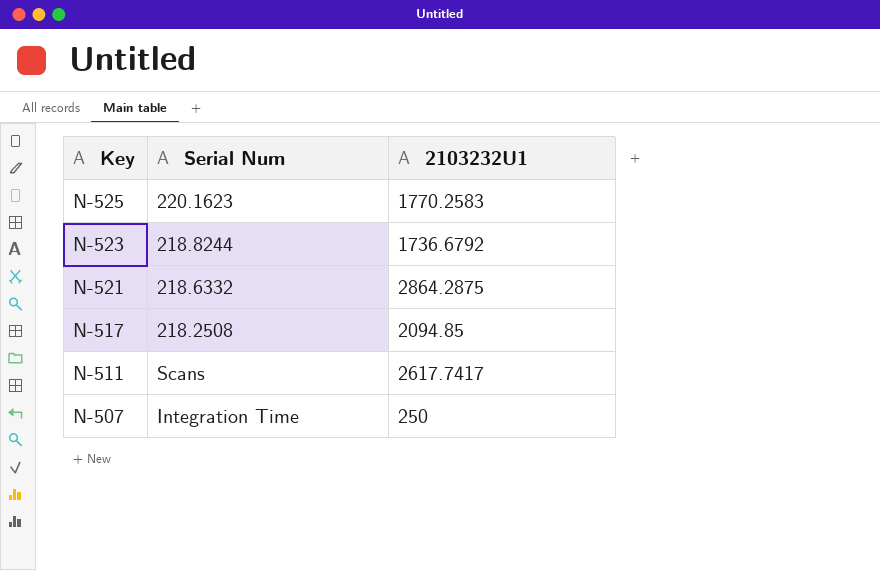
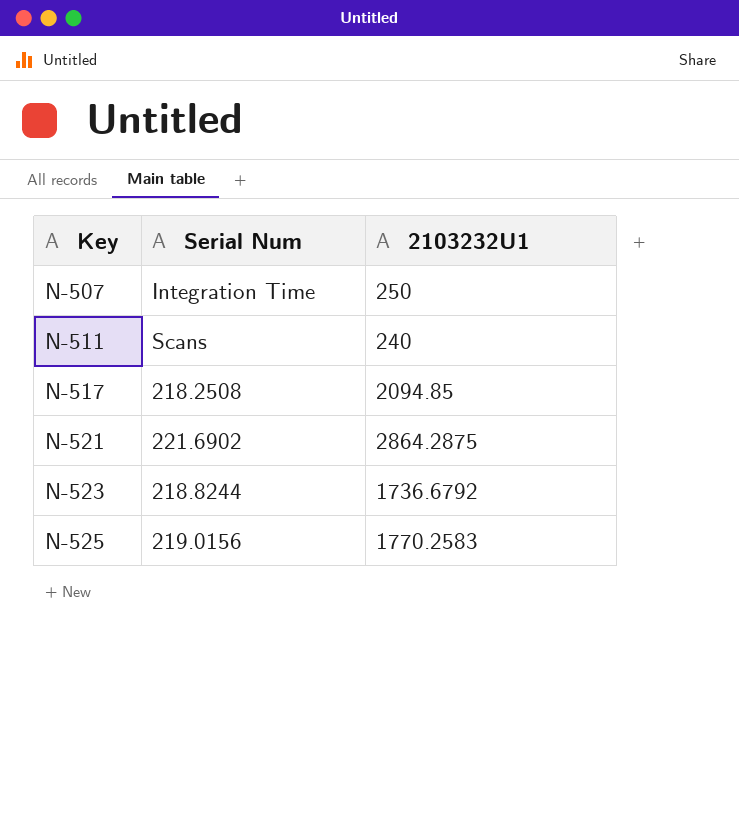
row order: Key descending -> Key ascending
N-511 | 2103232U1: 2617.7417 -> 240
N-521 | Serial Num: 218.6332 -> 221.6902
N-525 | Serial Num: 220.1623 -> 219.0156

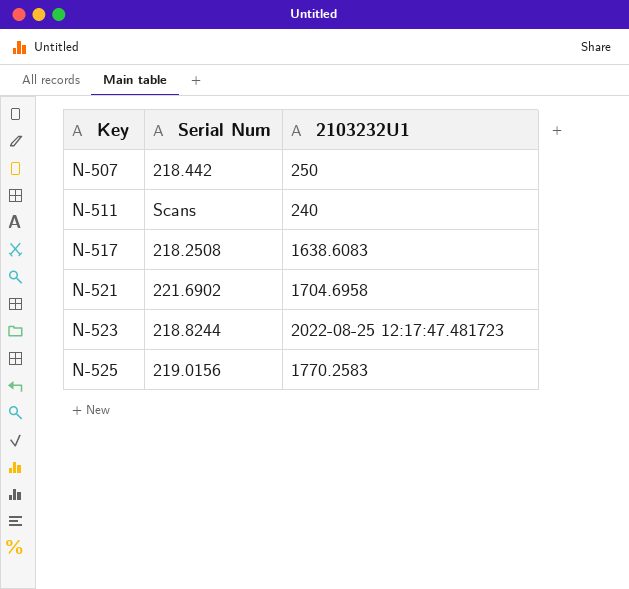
N-507 | Serial Num: Integration Time -> 218.442
N-517 | 2103232U1: 2094.85 -> 1638.6083
N-521 | 2103232U1: 2864.2875 -> 1704.6958
N-523 | 2103232U1: 1736.6792 -> 2022-08-25 12:17:47.481723

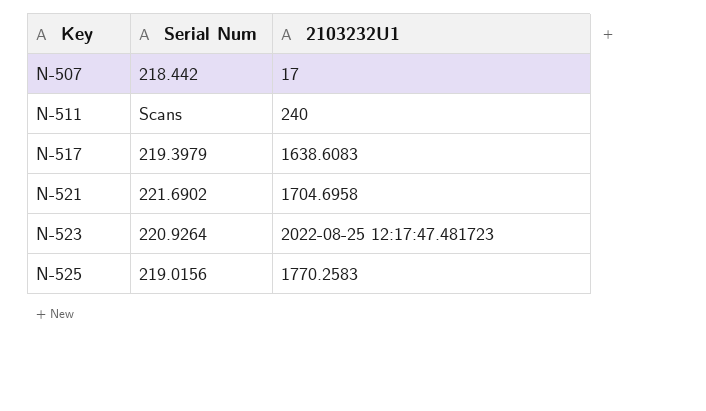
N-507 | 2103232U1: 250 -> 17
N-517 | Serial Num: 218.2508 -> 219.3979
N-523 | Serial Num: 218.8244 -> 220.9264

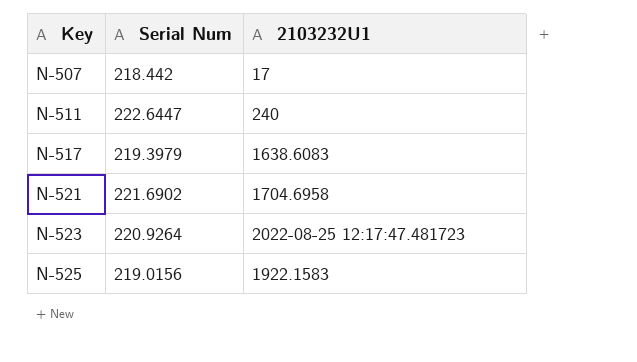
N-511 | Serial Num: Scans -> 222.6447
N-525 | 2103232U1: 1770.2583 -> 1922.1583

